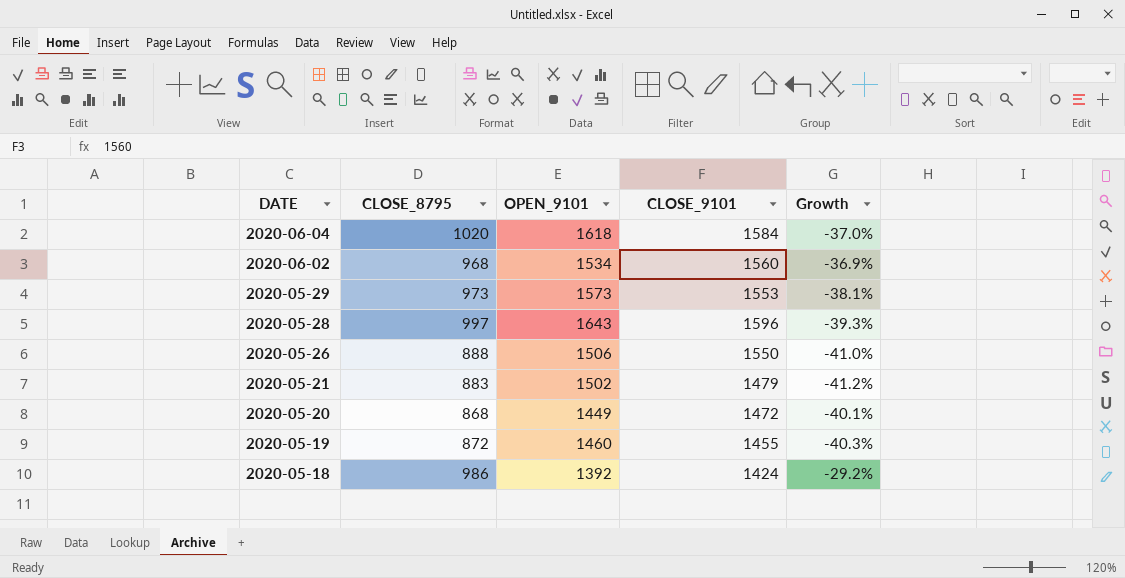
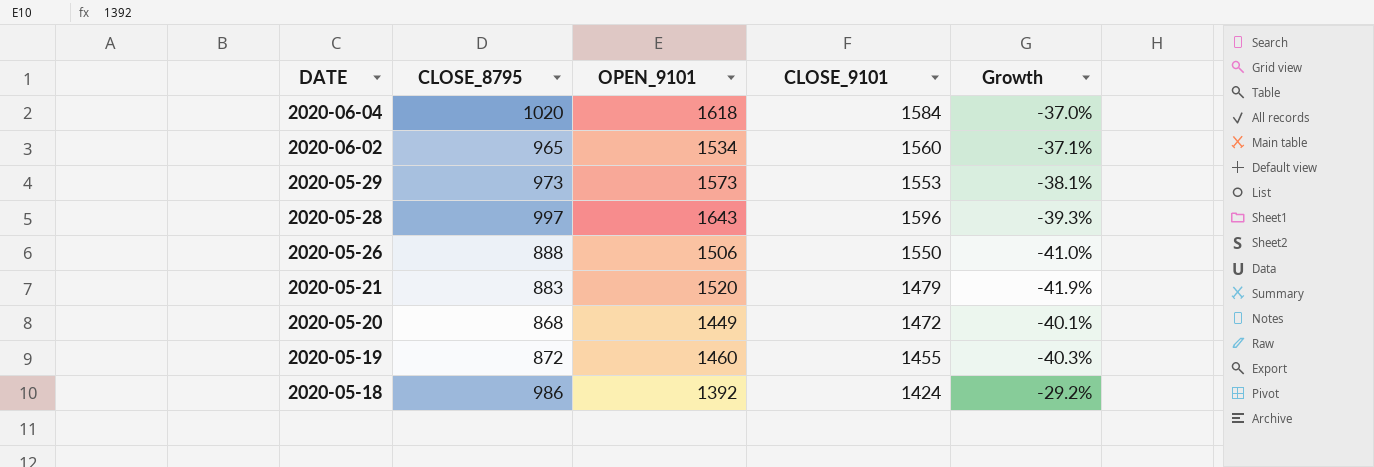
2020-06-02 | CLOSE_8795: 968 -> 965
2020-06-02 | Growth: -36.9% -> -37.1%
2020-05-21 | OPEN_9101: 1502 -> 1520
2020-05-21 | Growth: -41.2% -> -41.9%

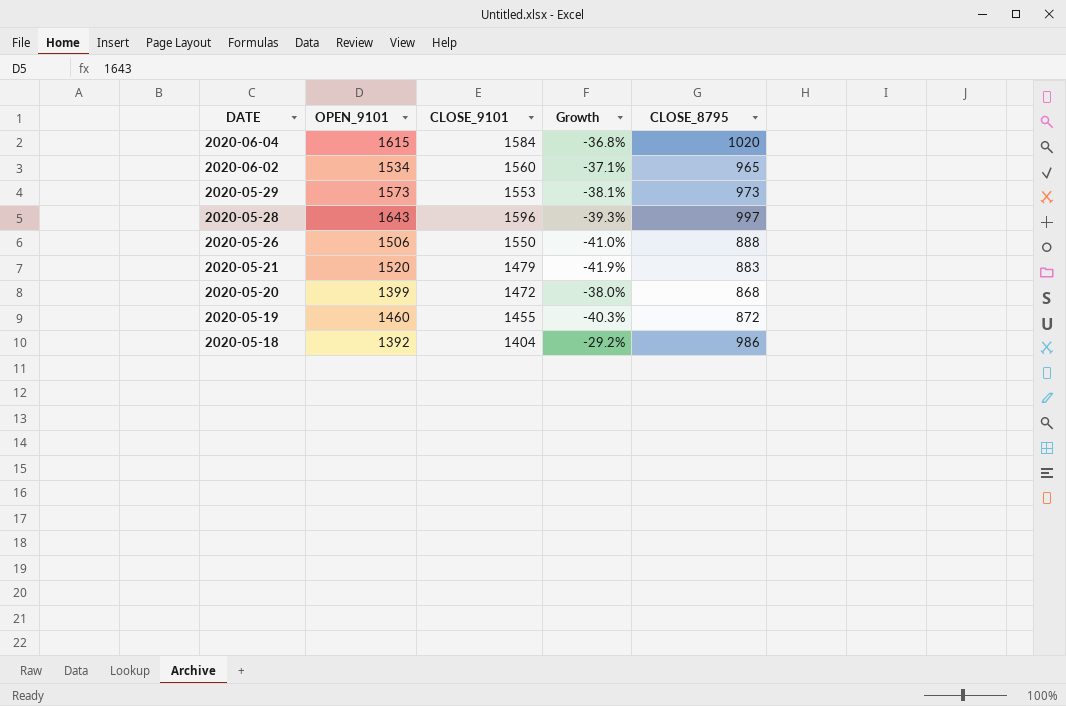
column CLOSE_8795 | position: 2 -> 5
2020-06-04 | OPEN_9101: 1618 -> 1615
2020-06-04 | Growth: -37.0% -> -36.8%
2020-05-20 | OPEN_9101: 1449 -> 1399
2020-05-20 | Growth: -40.1% -> -38.0%
2020-05-18 | CLOSE_9101: 1424 -> 1404

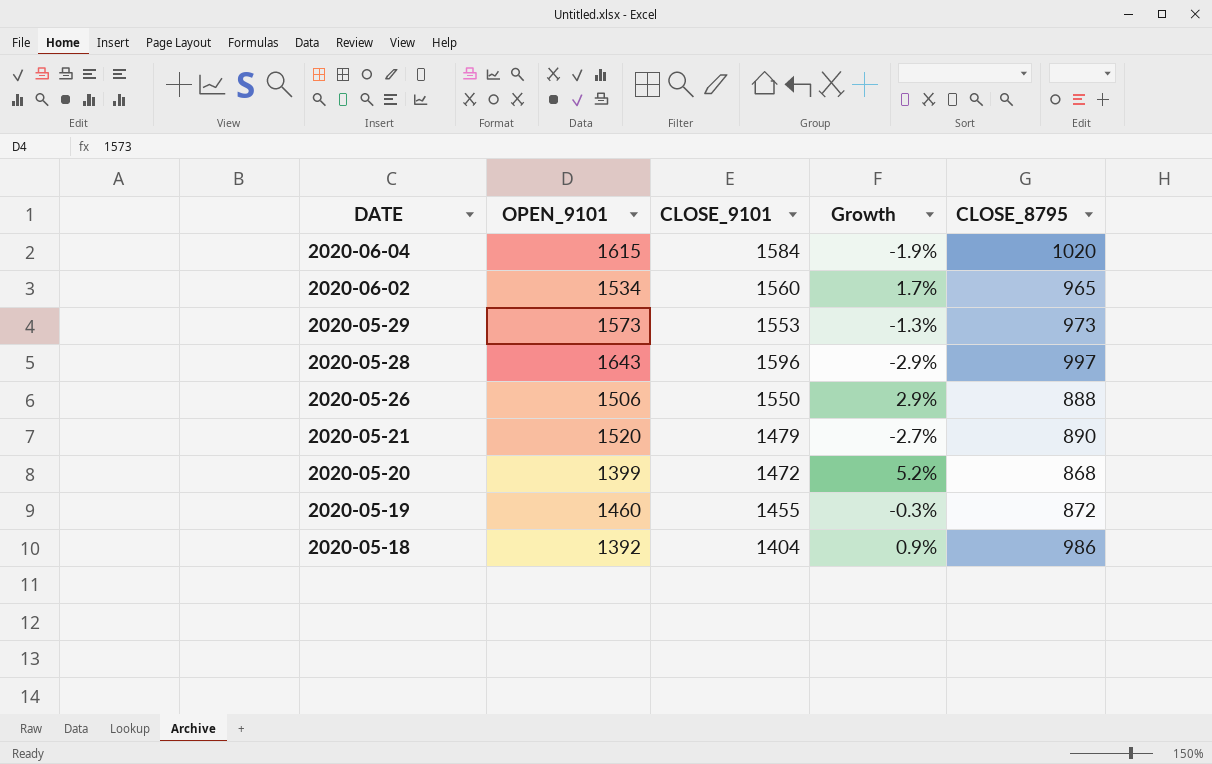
column Growth | formula: ([CLOSE_8795] - [OPEN_9101]) / [OPEN_9101] -> ([CLOSE_9101] - [OPEN_9101]) / [OPEN_9101]
2020-05-21 | CLOSE_8795: 883 -> 890

